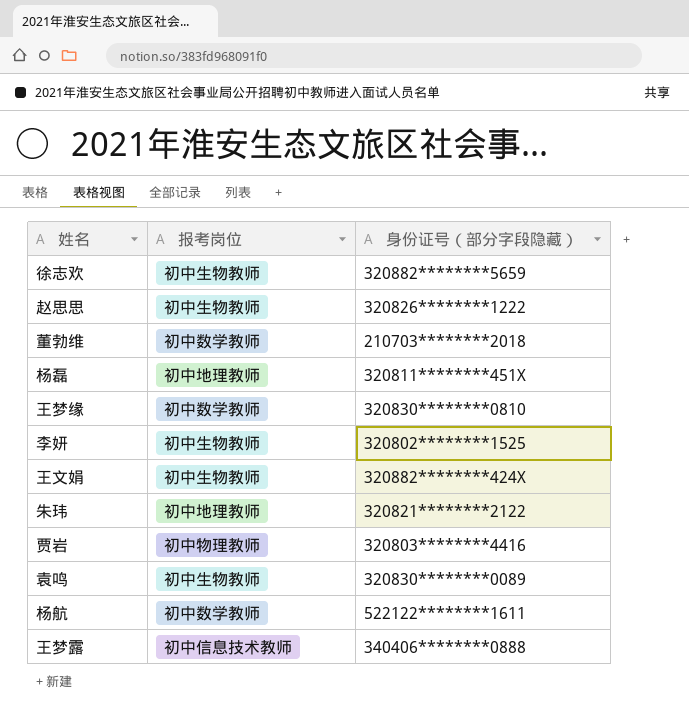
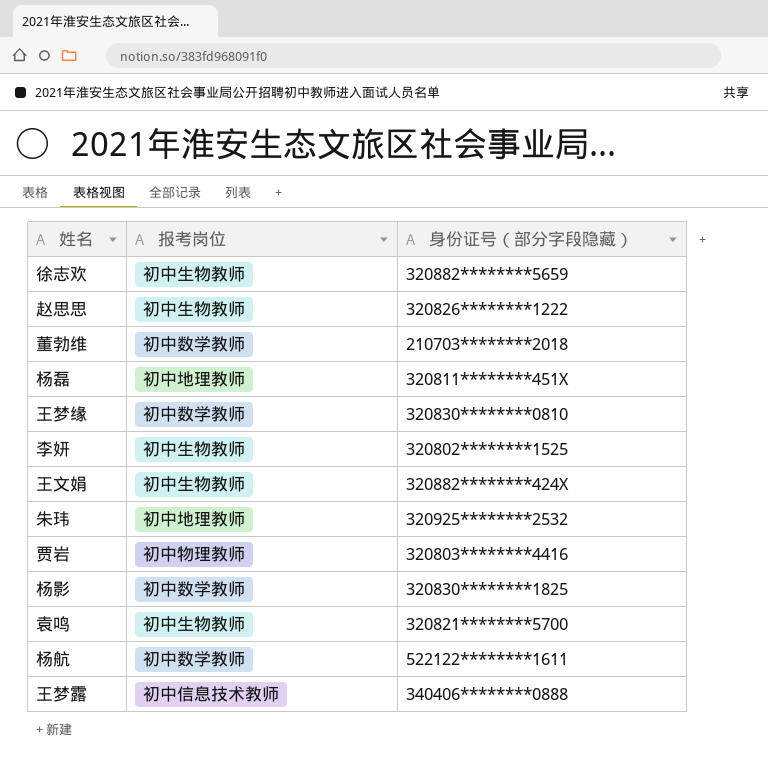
朱玮 | 身份证号（部分字段隐藏）: 320821********2122 -> 320925********2532
row 杨影: none -> 初中数学教师 | 320830********1825
袁鸣 | 身份证号（部分字段隐藏）: 320830********0089 -> 320821********5700

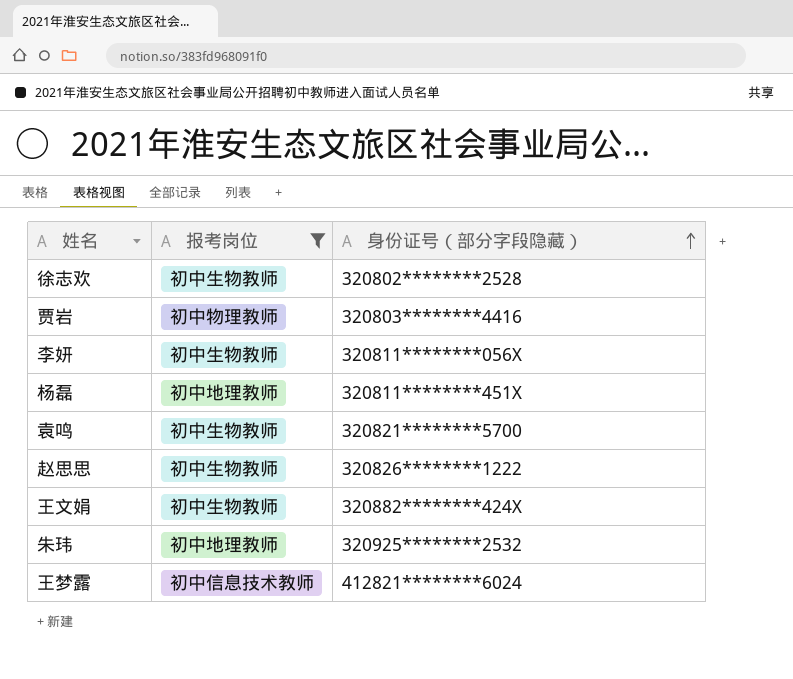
filter: none -> 报考岗位 != 初中数学教师
row order: none -> 身份证号（部分字段隐藏） ascending
徐志欢 | 身份证号（部分字段隐藏）: 320882********5659 -> 320802********2528
李妍 | 身份证号（部分字段隐藏）: 320802********1525 -> 320811********056X
王梦露 | 身份证号（部分字段隐藏）: 340406********0888 -> 412821********6024

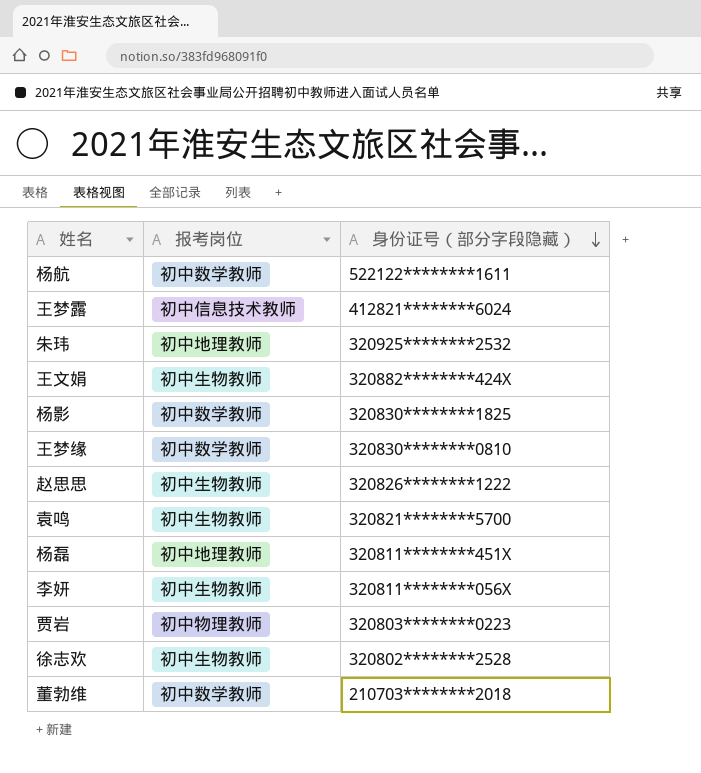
filter: 报考岗位 != 初中数学教师 -> none
row order: 身份证号（部分字段隐藏） ascending -> 身份证号（部分字段隐藏） descending
贾岩 | 身份证号（部分字段隐藏）: 320803********4416 -> 320803********0223

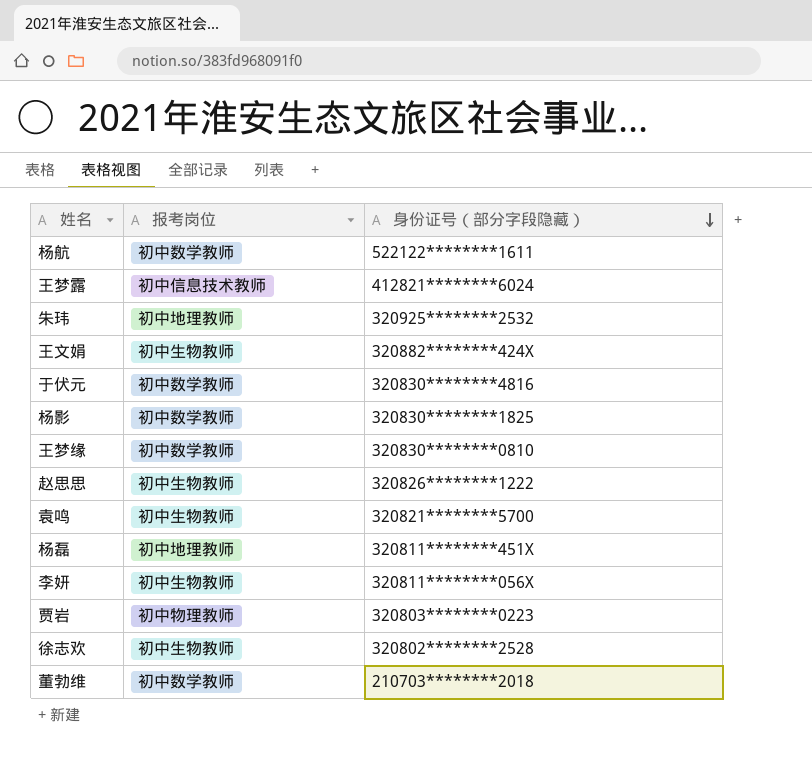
row 于伏元: none -> 初中数学教师 | 320830********4816

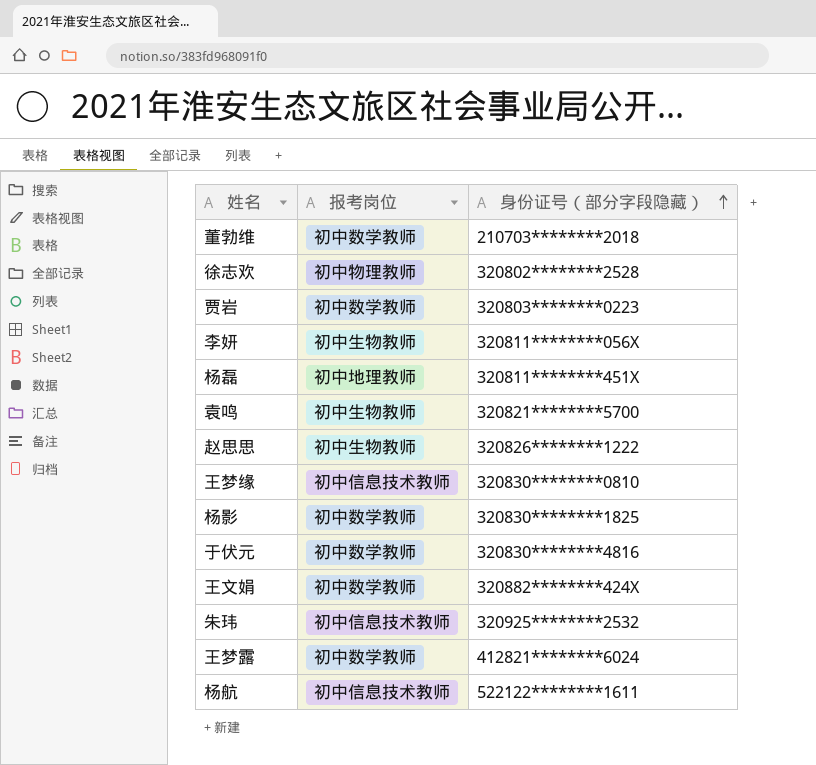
row order: 身份证号（部分字段隐藏） descending -> 身份证号（部分字段隐藏） ascending
徐志欢 | 报考岗位: 初中生物教师 -> 初中物理教师
贾岩 | 报考岗位: 初中物理教师 -> 初中数学教师
王梦缘 | 报考岗位: 初中数学教师 -> 初中信息技术教师
王文娟 | 报考岗位: 初中生物教师 -> 初中数学教师
朱玮 | 报考岗位: 初中地理教师 -> 初中信息技术教师
王梦露 | 报考岗位: 初中信息技术教师 -> 初中数学教师
杨航 | 报考岗位: 初中数学教师 -> 初中信息技术教师

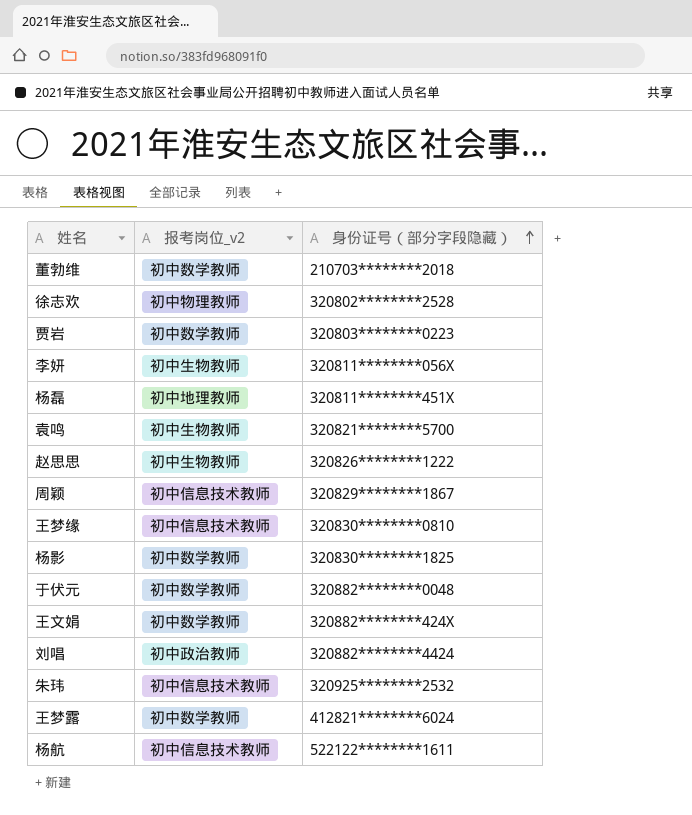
column name: 报考岗位 -> 报考岗位_v2
row 周颖: none -> 初中信息技术教师 | 320829********1867
于伏元 | 身份证号（部分字段隐藏）: 320830********4816 -> 320882********0048
row 刘唱: none -> 初中政治教师 | 320882********4424

